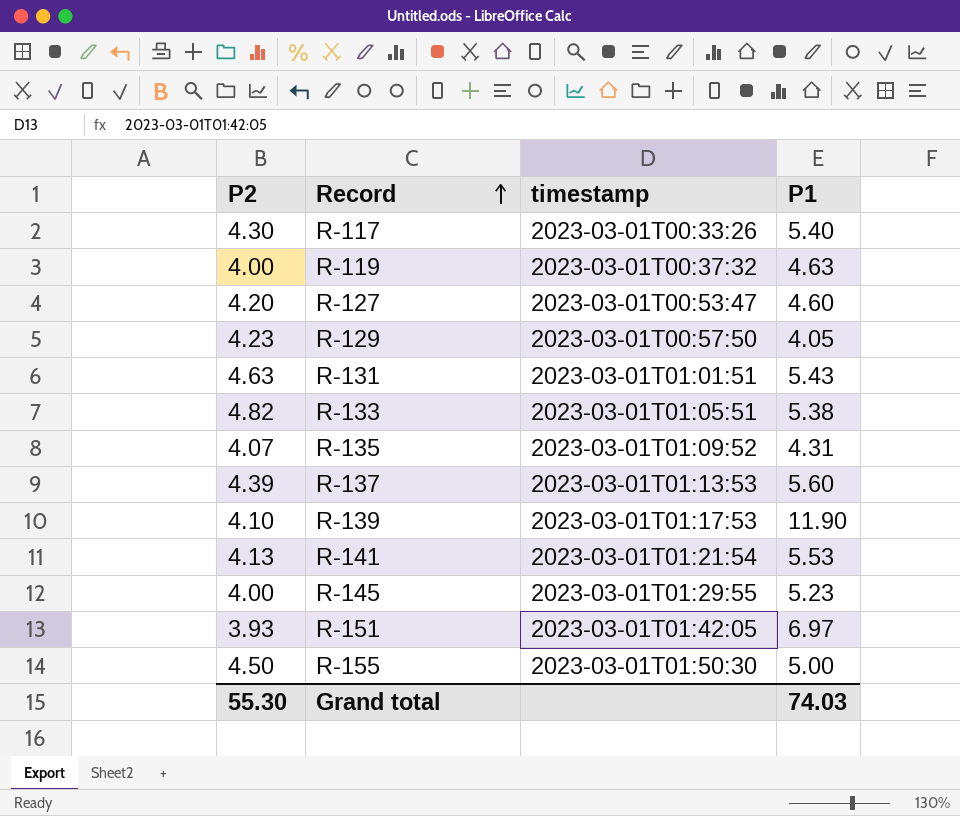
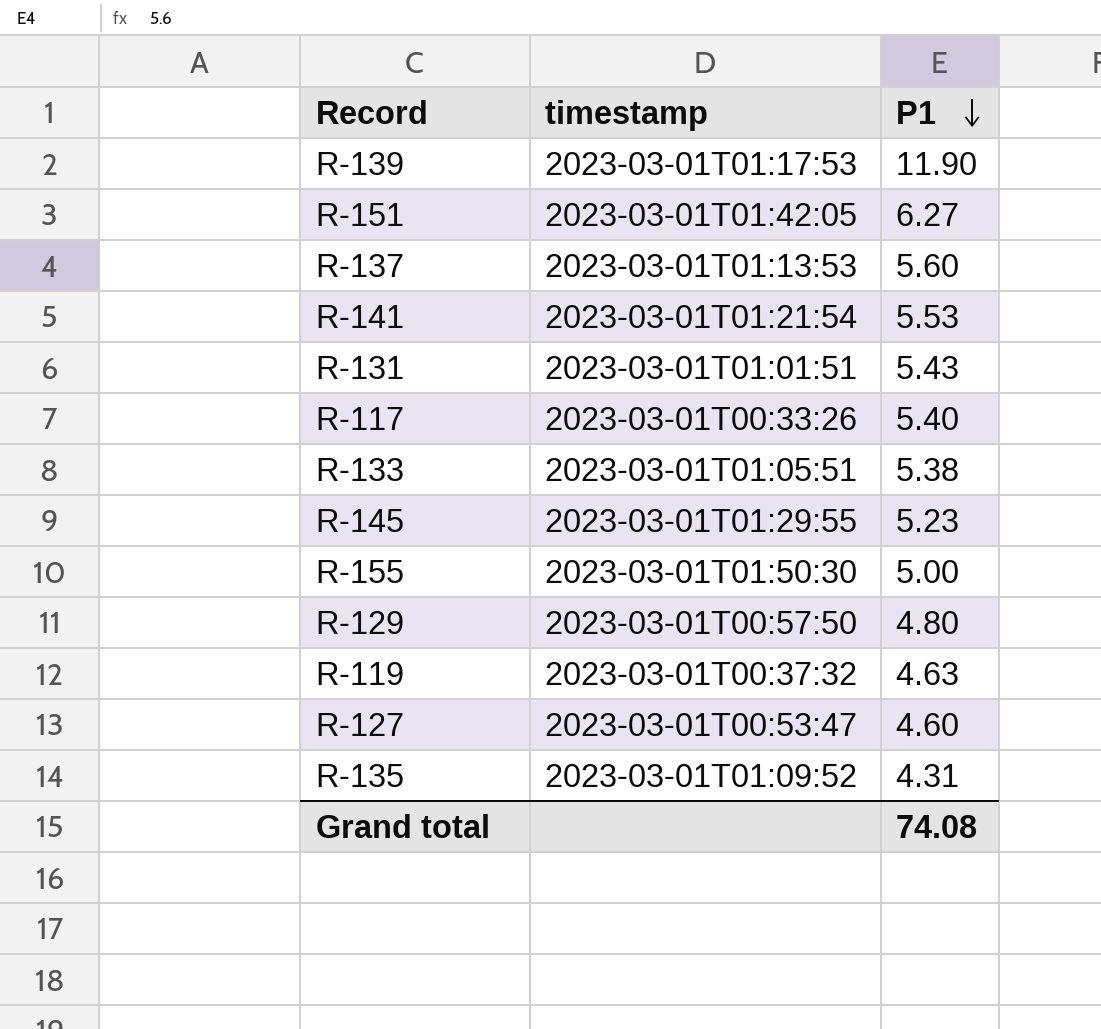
row order: Record ascending -> P1 descending
column P2 | position: 1 -> none
R-151 | P1: 6.97 -> 6.27
R-129 | P1: 4.05 -> 4.80
Grand total | P1: 74.03 -> 74.08

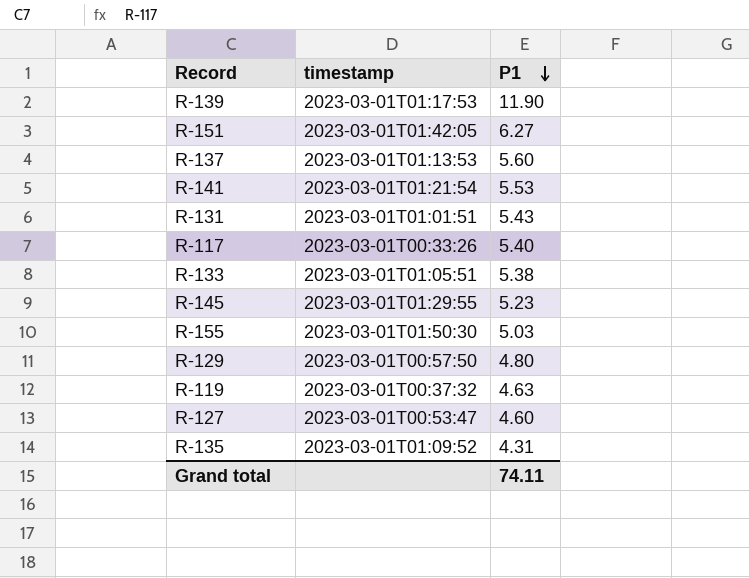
R-155 | P1: 5.00 -> 5.03
Grand total | P1: 74.08 -> 74.11

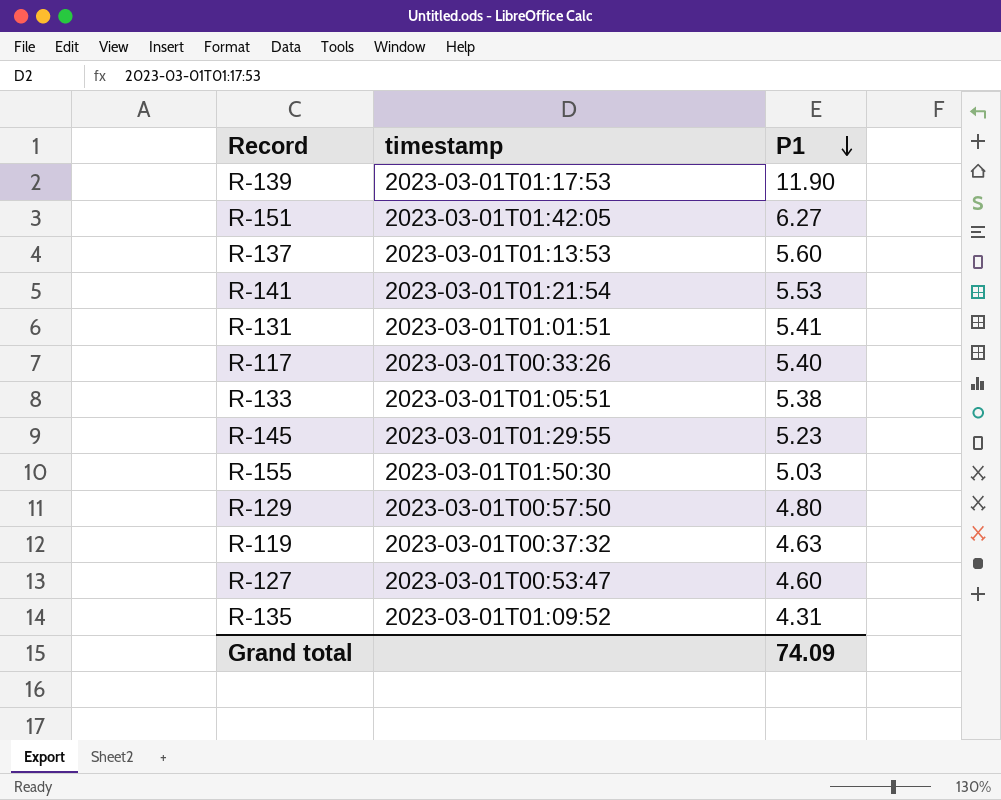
R-131 | P1: 5.43 -> 5.41
Grand total | P1: 74.11 -> 74.09

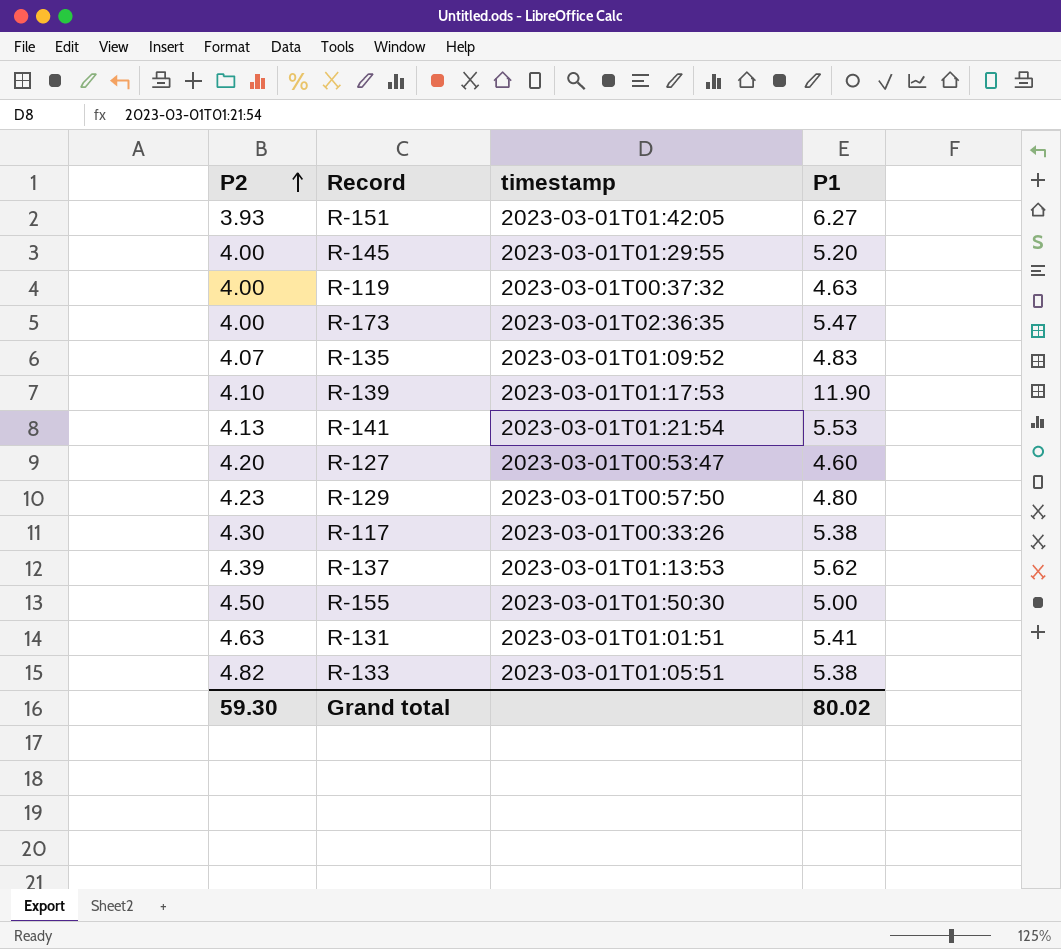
row order: P1 descending -> P2 ascending
column P2 | position: none -> 1
R-145 | P1: 5.23 -> 5.20
row R-173: none -> 4.00 | 2023-03-01T02:36:35 | 5.47
R-135 | P1: 4.31 -> 4.83
R-117 | P1: 5.40 -> 5.38
R-137 | P1: 5.60 -> 5.62
R-155 | P1: 5.03 -> 5.00
Grand total | P1: 74.09 -> 80.02

